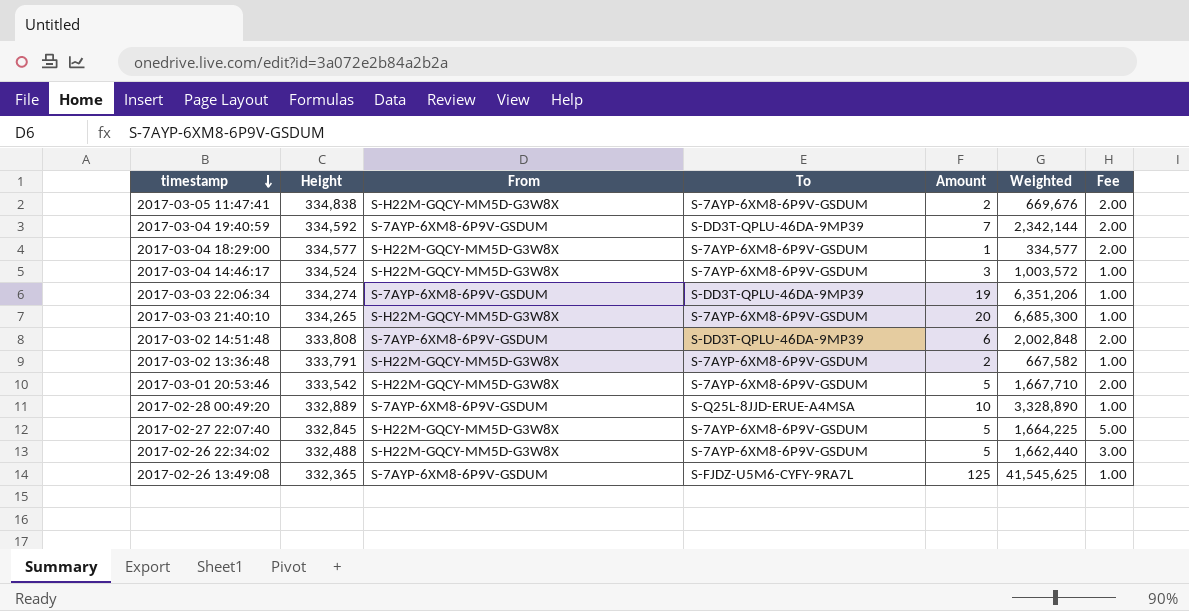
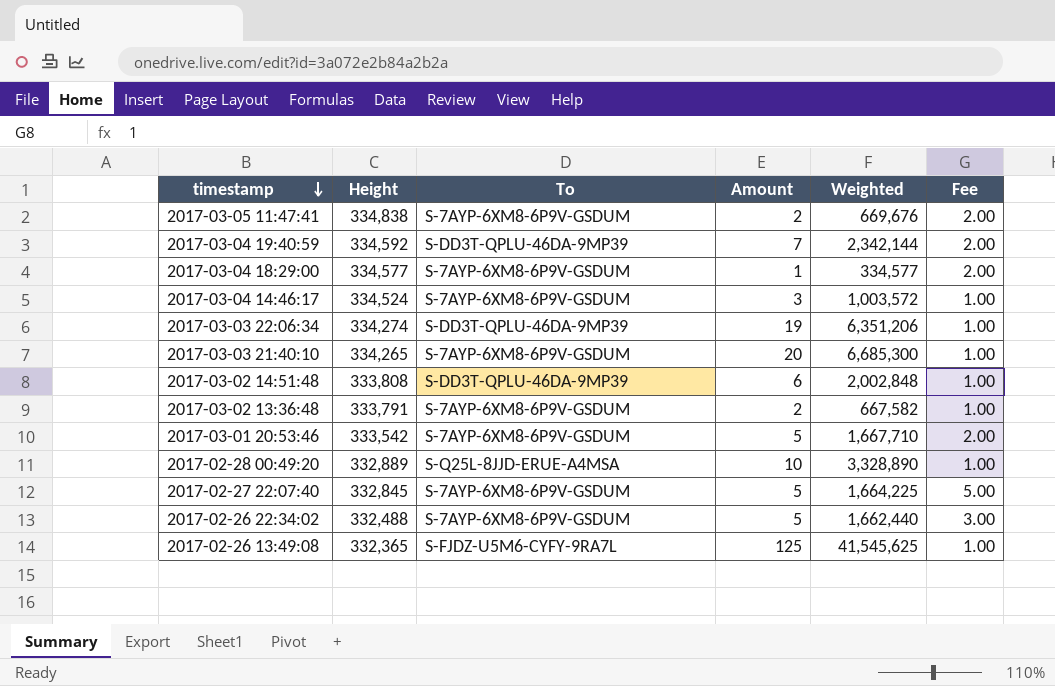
column From | position: 3 -> none
2017-03-02 14:51:48 | Fee: 2.00 -> 1.00

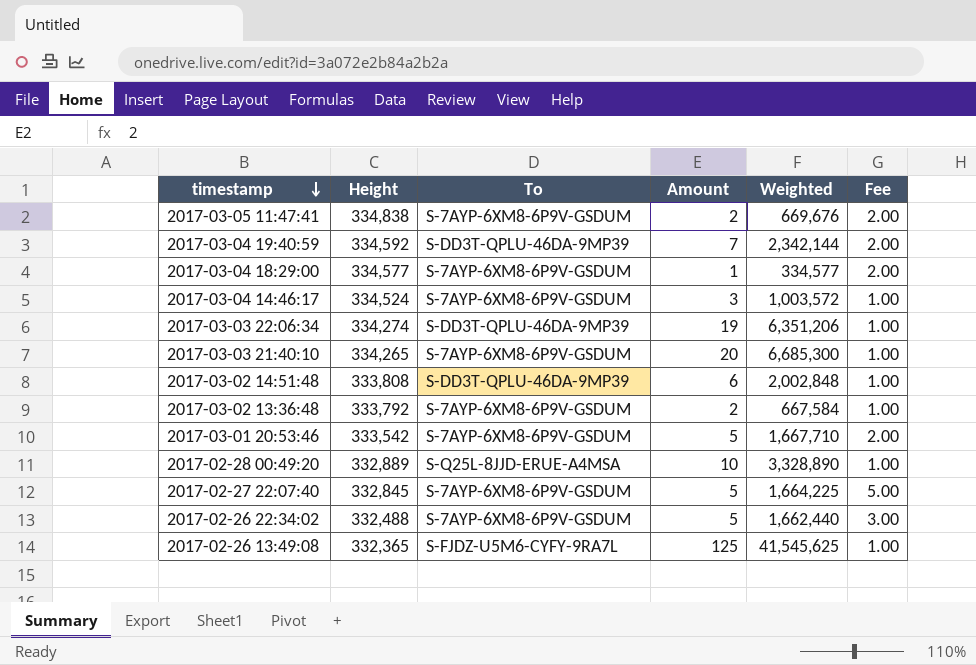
2017-03-02 13:36:48 | Height: 333,791 -> 333,792
2017-03-02 13:36:48 | Weighted: 667,582 -> 667,584

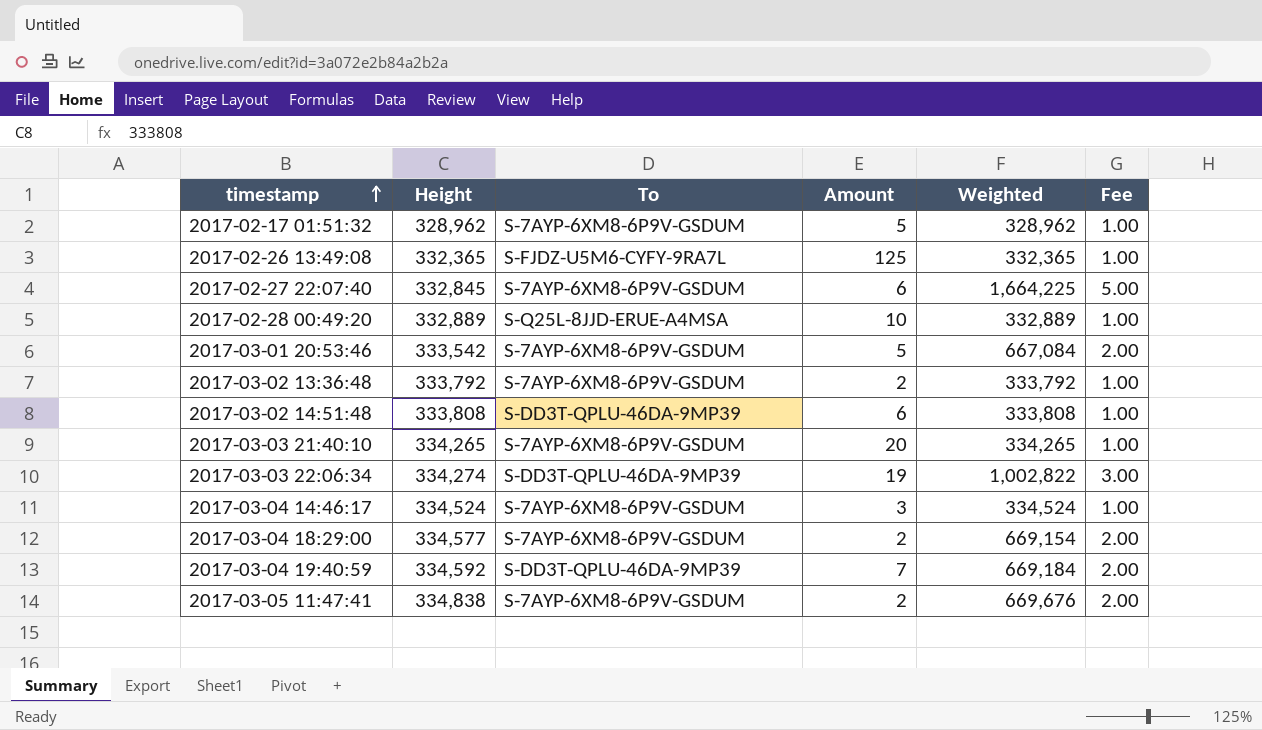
row order: timestamp descending -> timestamp ascending
column Weighted | formula: [Height] * [Amount] -> [Height] * [Fee]
row 2017-02-26 22:34:02: 332,488 | S-7AYP-6XM8-6P9V-GSDUM | 5 | 1,662,440 | 3.00 -> none
row 2017-02-17 01:51:32: none -> 328,962 | S-7AYP-6XM8-6P9V-GSDUM | 5 | 328,962 | 1.00
2017-02-27 22:07:40 | Amount: 5 -> 6
2017-03-03 22:06:34 | Fee: 1.00 -> 3.00
2017-03-04 18:29:00 | Amount: 1 -> 2

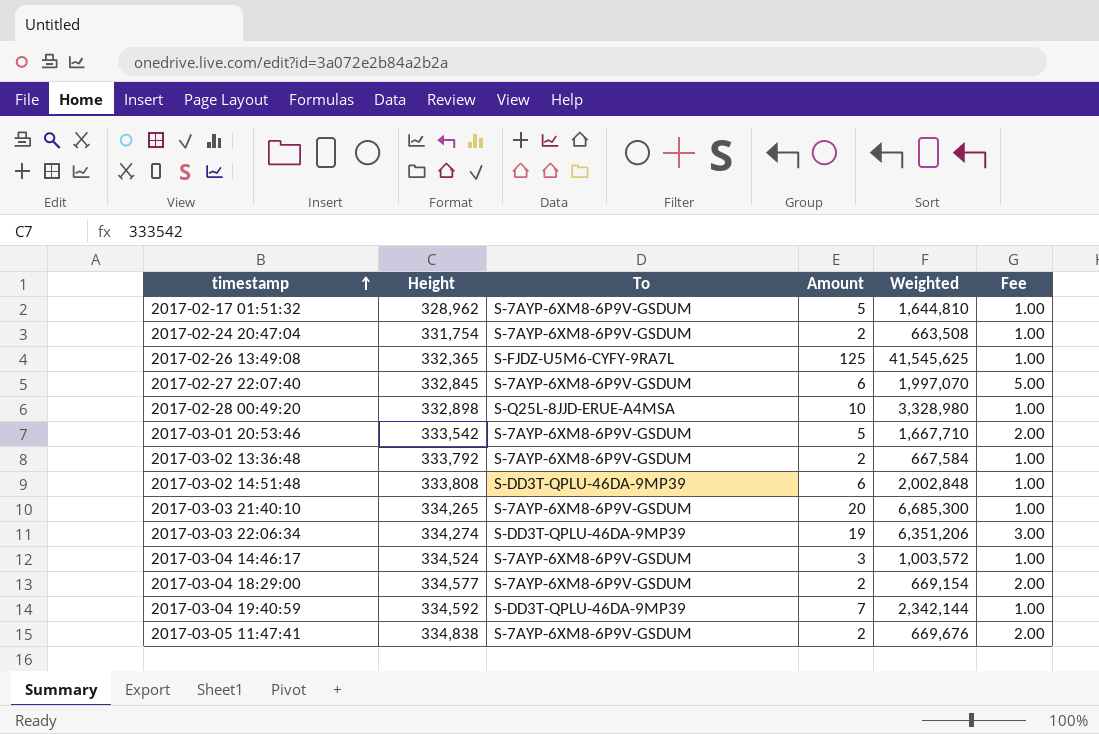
column Weighted | formula: [Height] * [Fee] -> [Height] * [Amount]
row 2017-02-24 20:47:04: none -> 331,754 | S-7AYP-6XM8-6P9V-GSDUM | 2 | 663,508 | 1.00
2017-02-28 00:49:20 | Height: 332,889 -> 332,898
2017-03-04 19:40:59 | Fee: 2.00 -> 1.00

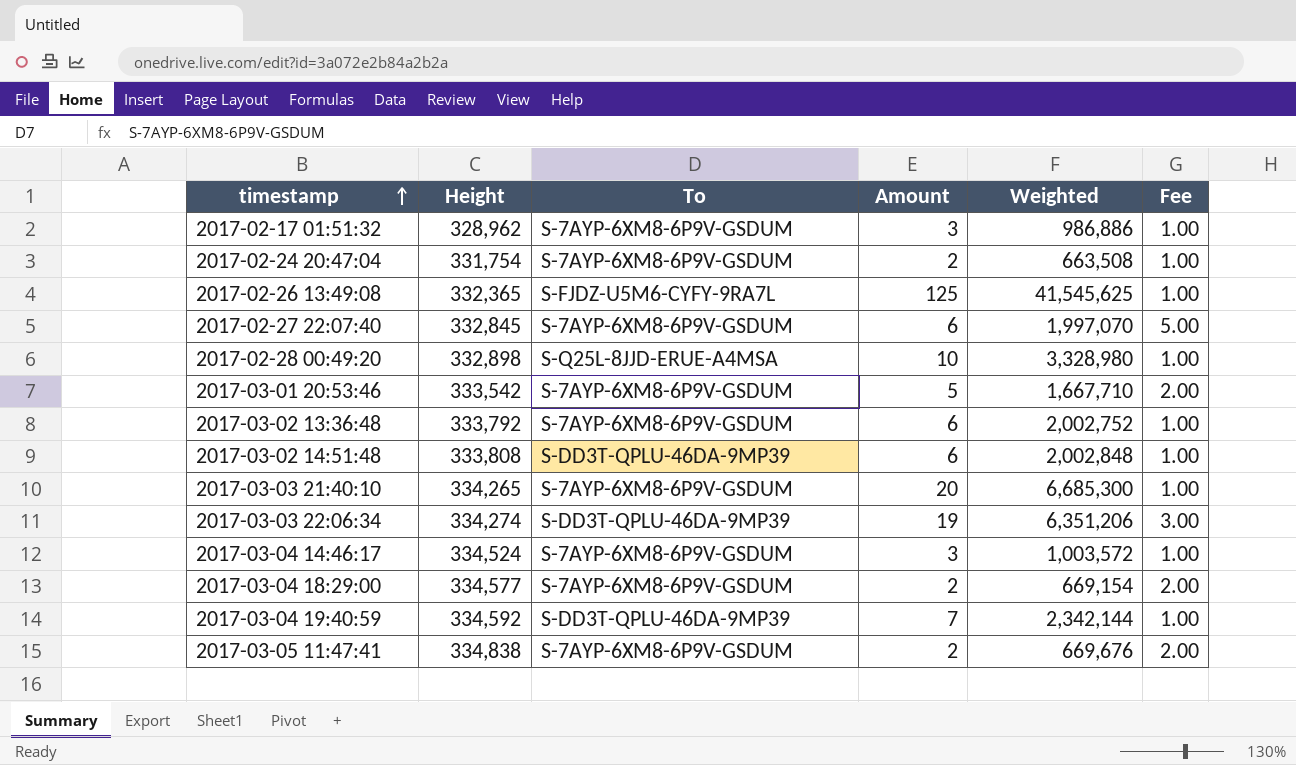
2017-02-17 01:51:32 | Amount: 5 -> 3
2017-02-17 01:51:32 | Weighted: 1,644,810 -> 986,886
2017-03-02 13:36:48 | Amount: 2 -> 6
2017-03-02 13:36:48 | Weighted: 667,584 -> 2,002,752

